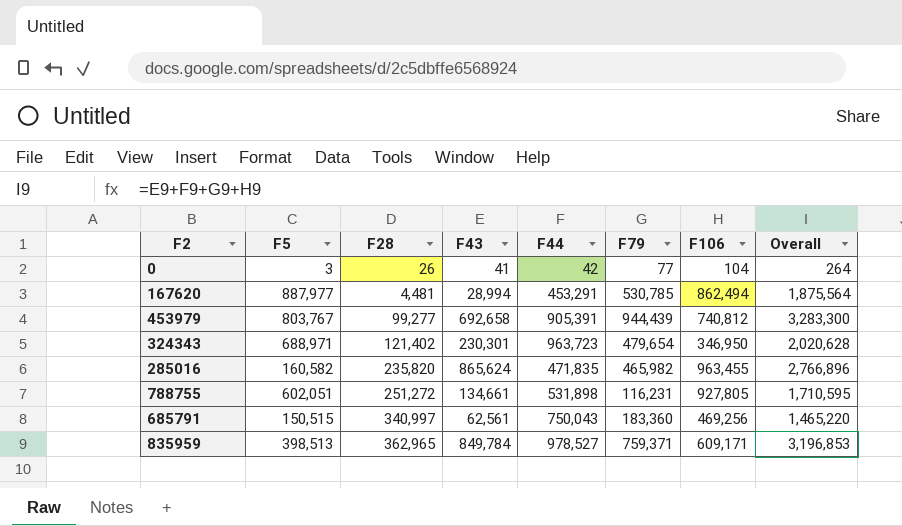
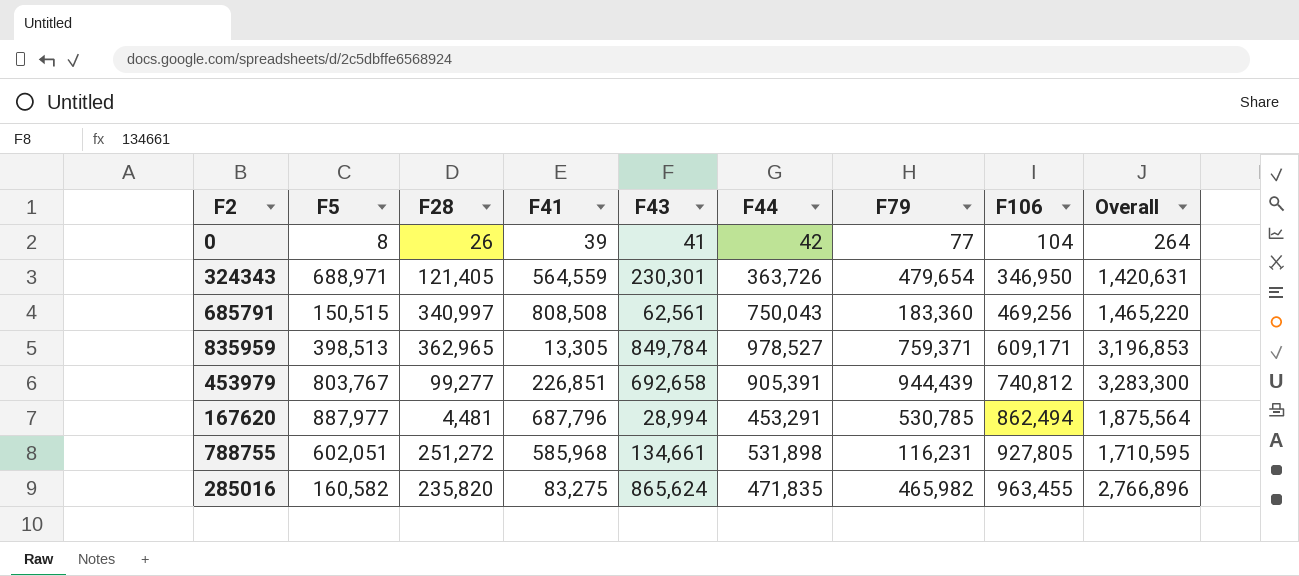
row order: F28 ascending -> F106 ascending
column F41 | position: none -> 4
0 | F5: 3 -> 8
324343 | F28: 121,402 -> 121,405
324343 | F44: 963,723 -> 363,726
324343 | Overall: 2,020,628 -> 1,420,631

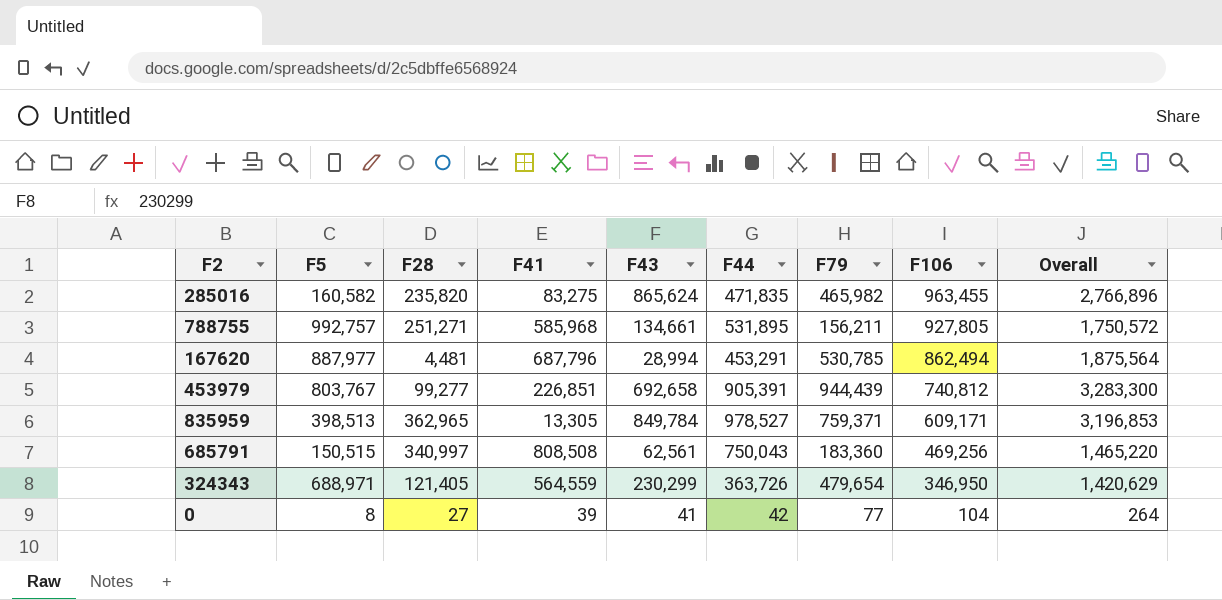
row order: F106 ascending -> F106 descending
788755 | F5: 602,051 -> 992,757
788755 | F28: 251,272 -> 251,271
788755 | F44: 531,898 -> 531,895
788755 | F79: 116,231 -> 156,211
788755 | Overall: 1,710,595 -> 1,750,572
324343 | F43: 230,301 -> 230,299
324343 | Overall: 1,420,631 -> 1,420,629
0 | F28: 26 -> 27

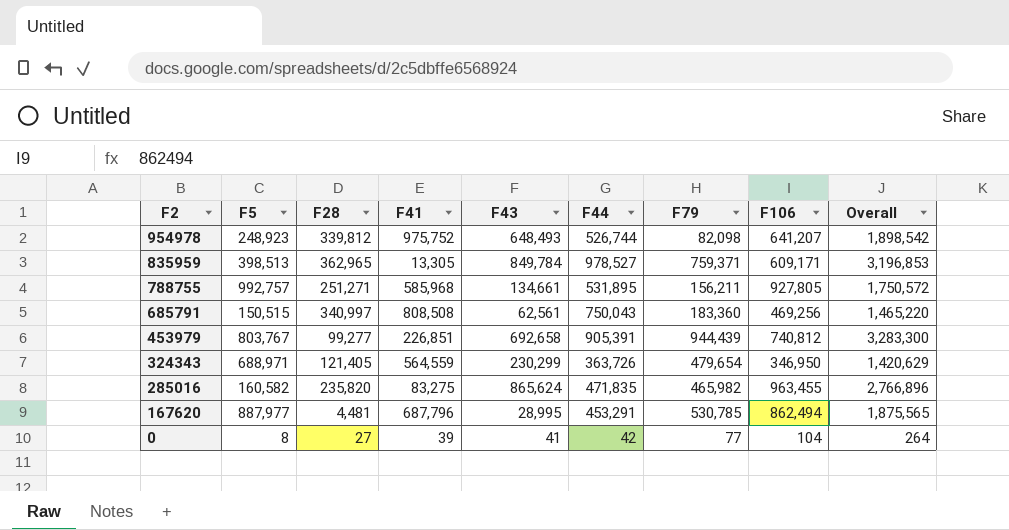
row order: F106 descending -> F2 descending
row 954978: none -> 248,923 | 339,812 | 975,752 | 648,493 | 526,744 | 82,098 | 641,207 | 1,898,542
167620 | F43: 28,994 -> 28,995
167620 | Overall: 1,875,564 -> 1,875,565

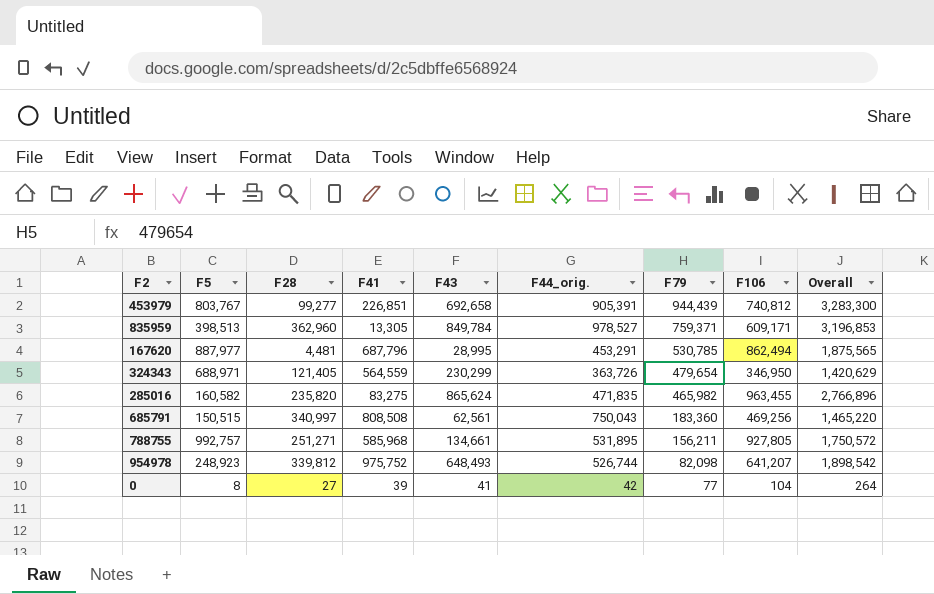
row order: F2 descending -> F79 descending
column name: F44 -> F44_orig.
835959 | F28: 362,965 -> 362,960

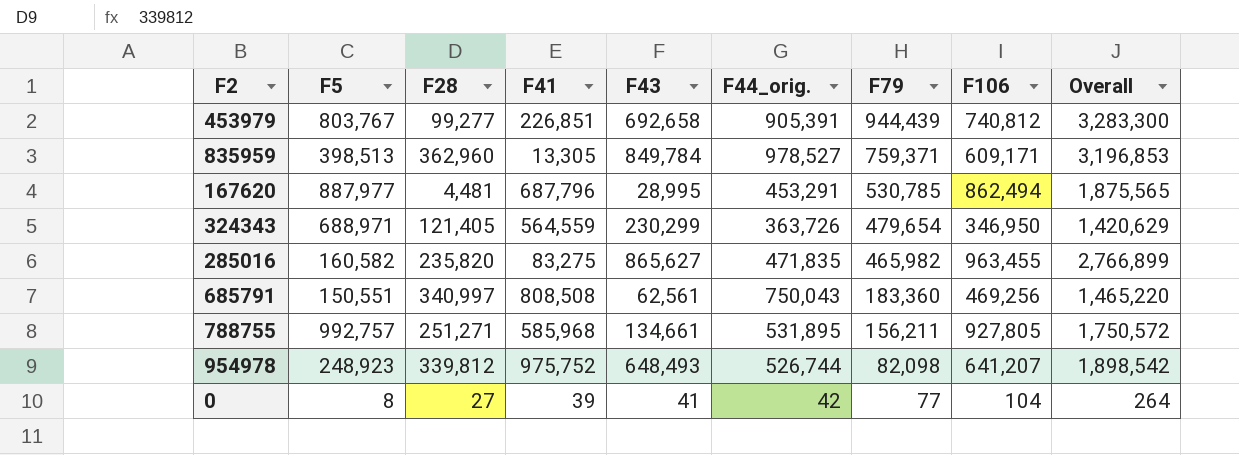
285016 | F43: 865,624 -> 865,627
285016 | Overall: 2,766,896 -> 2,766,899
685791 | F5: 150,515 -> 150,551

